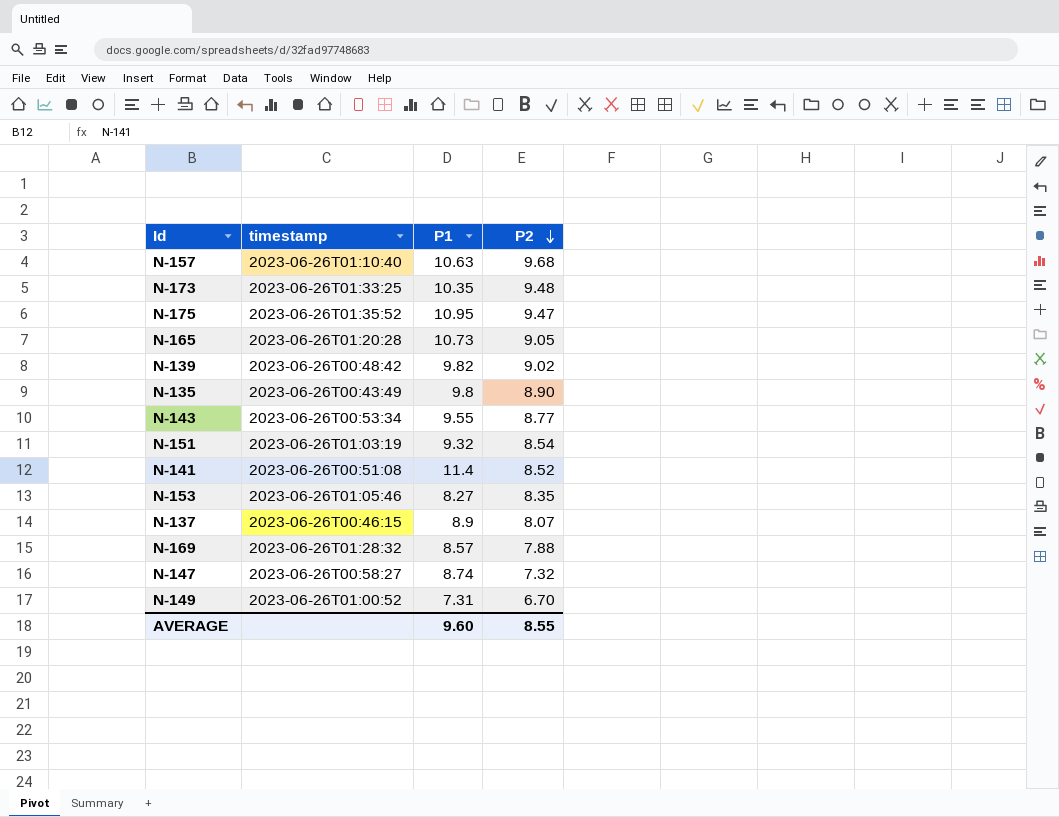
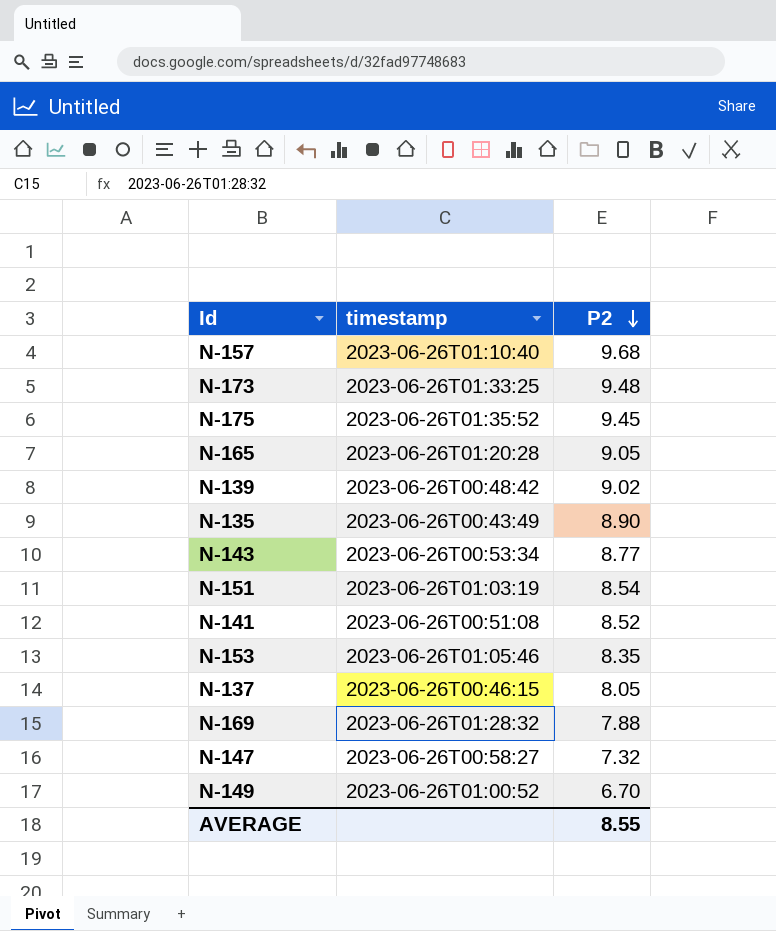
column P1 | position: 3 -> none
N-175 | P2: 9.47 -> 9.45
N-137 | P2: 8.07 -> 8.05

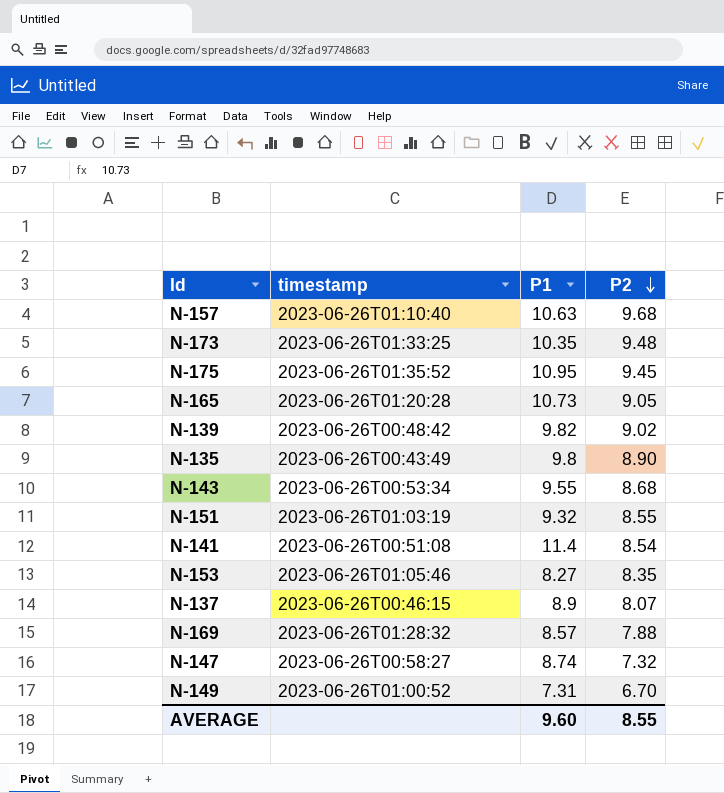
column P1 | position: none -> 3
N-143 | P2: 8.77 -> 8.68
N-151 | P2: 8.54 -> 8.55
N-141 | P2: 8.52 -> 8.54
N-137 | P2: 8.05 -> 8.07

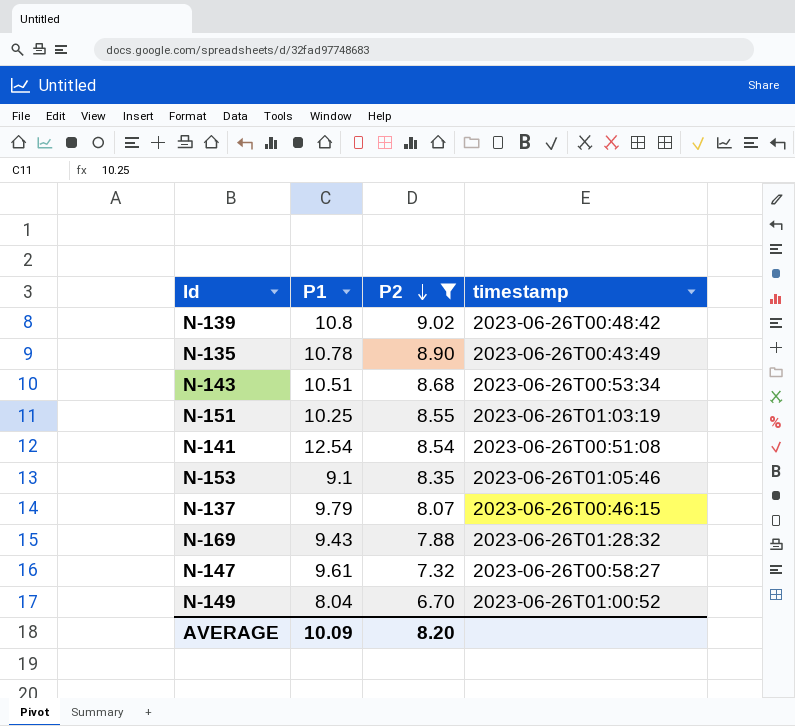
filter: none -> P2 <= 9.02
column timestamp | position: 2 -> 4
N-139 | P1: 9.82 -> 10.8
N-135 | P1: 9.8 -> 10.78
N-143 | P1: 9.55 -> 10.51
N-151 | P1: 9.32 -> 10.25
N-141 | P1: 11.4 -> 12.54
N-153 | P1: 8.27 -> 9.1
N-137 | P1: 8.9 -> 9.79
N-169 | P1: 8.57 -> 9.43
N-147 | P1: 8.74 -> 9.61
N-149 | P1: 7.31 -> 8.04
AVERAGE | P1: 9.60 -> 10.09
AVERAGE | P2: 8.55 -> 8.20

